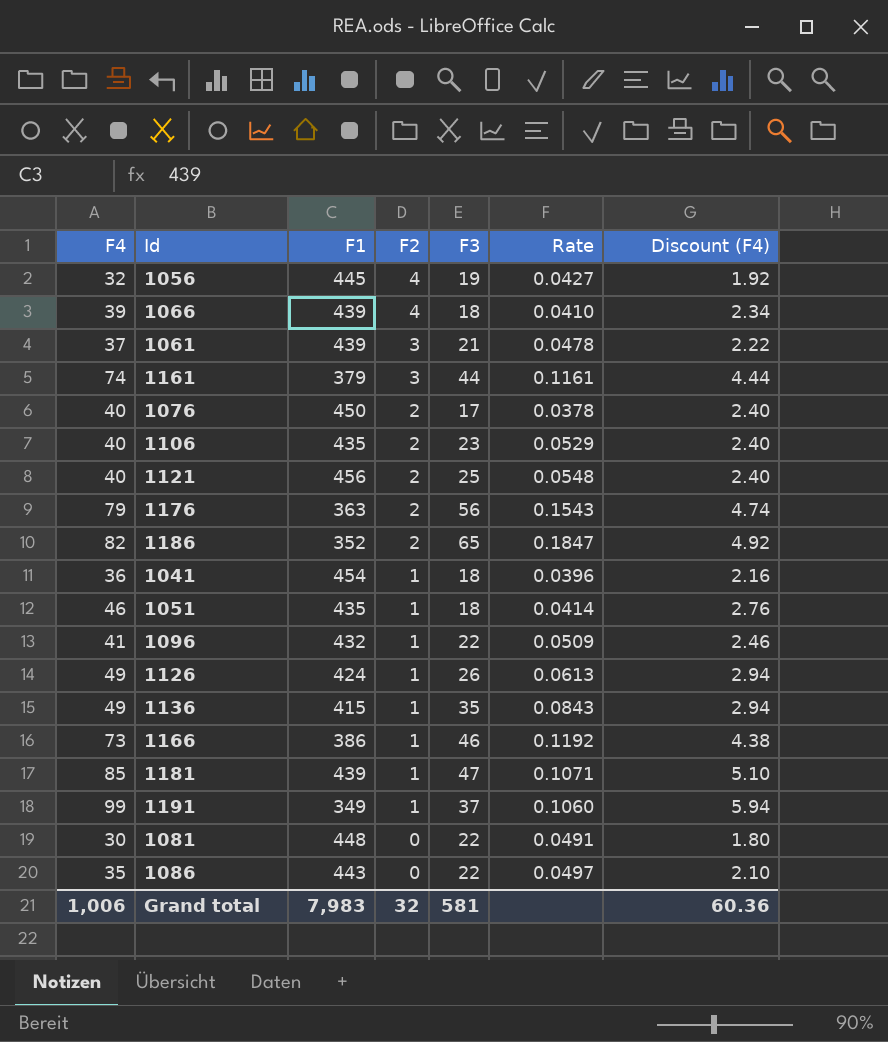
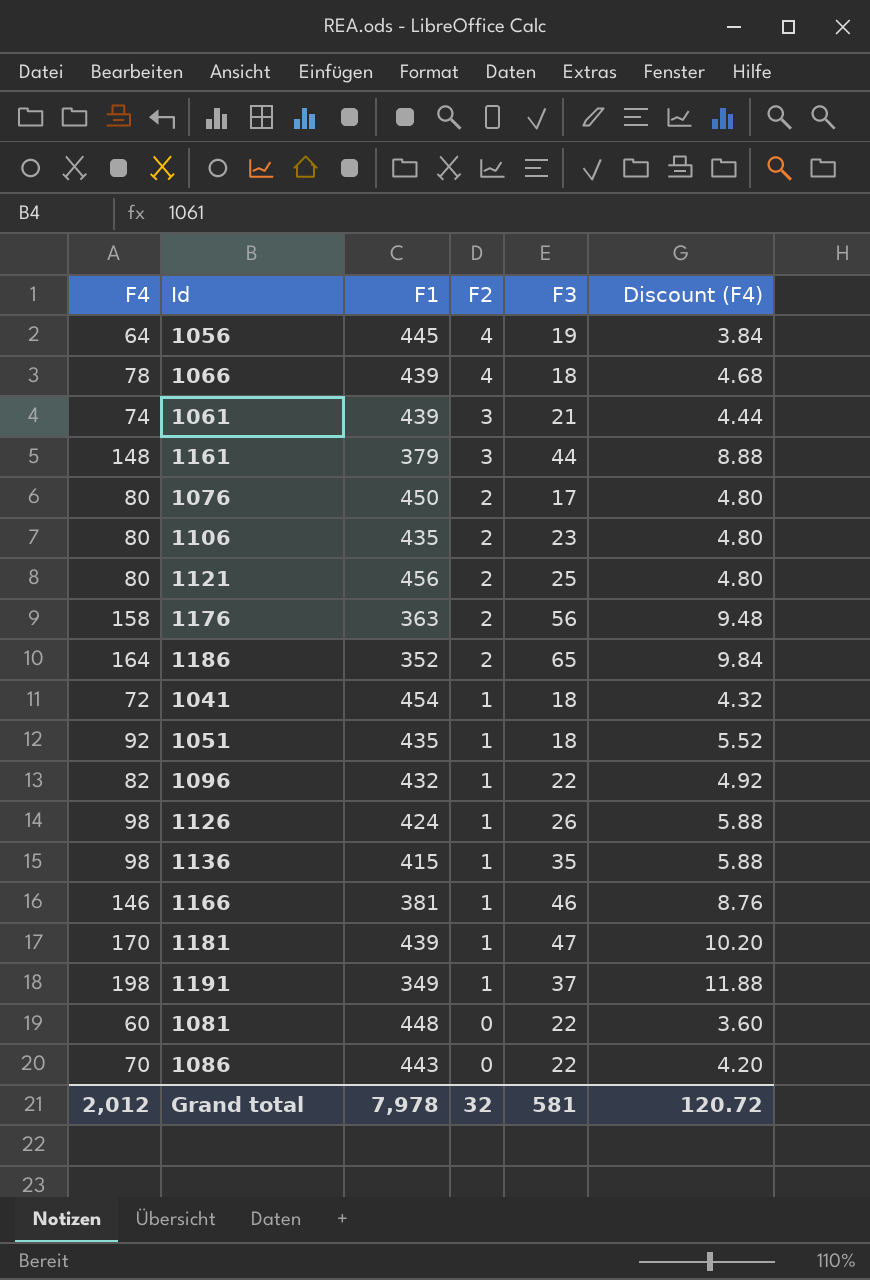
column Rate | formula: [F3] / [F1] -> none
1056 | F4: 32 -> 64
1056 | Discount (F4): 1.92 -> 3.84
1066 | F4: 39 -> 78
1066 | Discount (F4): 2.34 -> 4.68
1061 | F4: 37 -> 74
1061 | Discount (F4): 2.22 -> 4.44
1161 | F4: 74 -> 148
1161 | Discount (F4): 4.44 -> 8.88
1076 | F4: 40 -> 80
1076 | Discount (F4): 2.40 -> 4.80
1106 | F4: 40 -> 80
1106 | Discount (F4): 2.40 -> 4.80
1121 | F4: 40 -> 80
1121 | Discount (F4): 2.40 -> 4.80
1176 | F4: 79 -> 158
1176 | Discount (F4): 4.74 -> 9.48
1186 | F4: 82 -> 164
1186 | Discount (F4): 4.92 -> 9.84
1041 | F4: 36 -> 72
1041 | Discount (F4): 2.16 -> 4.32
1051 | F4: 46 -> 92
1051 | Discount (F4): 2.76 -> 5.52
1096 | F4: 41 -> 82
1096 | Discount (F4): 2.46 -> 4.92
1126 | F4: 49 -> 98
1126 | Discount (F4): 2.94 -> 5.88
1136 | F4: 49 -> 98
1136 | Discount (F4): 2.94 -> 5.88
1166 | F4: 73 -> 146
1166 | F1: 386 -> 381
1166 | Discount (F4): 4.38 -> 8.76
1181 | F4: 85 -> 170
1181 | Discount (F4): 5.10 -> 10.20
1191 | F4: 99 -> 198
1191 | Discount (F4): 5.94 -> 11.88
1081 | F4: 30 -> 60
1081 | Discount (F4): 1.80 -> 3.60
1086 | F4: 35 -> 70
1086 | Discount (F4): 2.10 -> 4.20
Grand total | F4: 1,006 -> 2,012
Grand total | F1: 7,983 -> 7,978
Grand total | Discount (F4): 60.36 -> 120.72

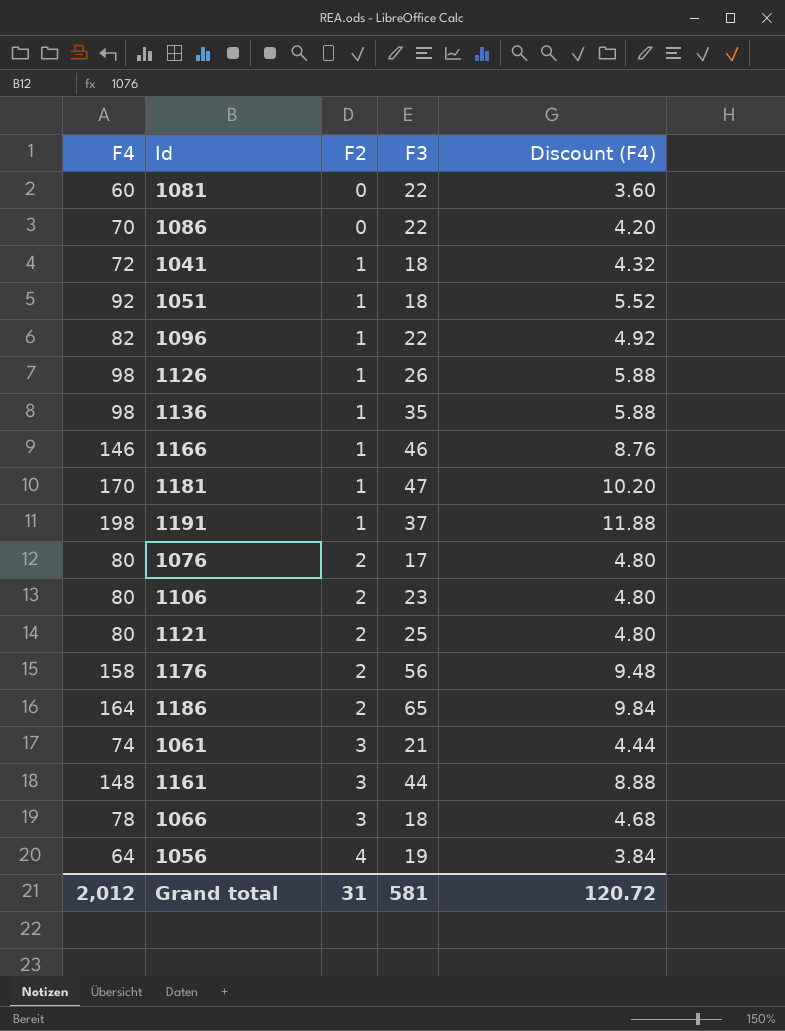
row order: F2 descending -> F2 ascending
column F1 | position: 3 -> none
1066 | F2: 4 -> 3
Grand total | F2: 32 -> 31

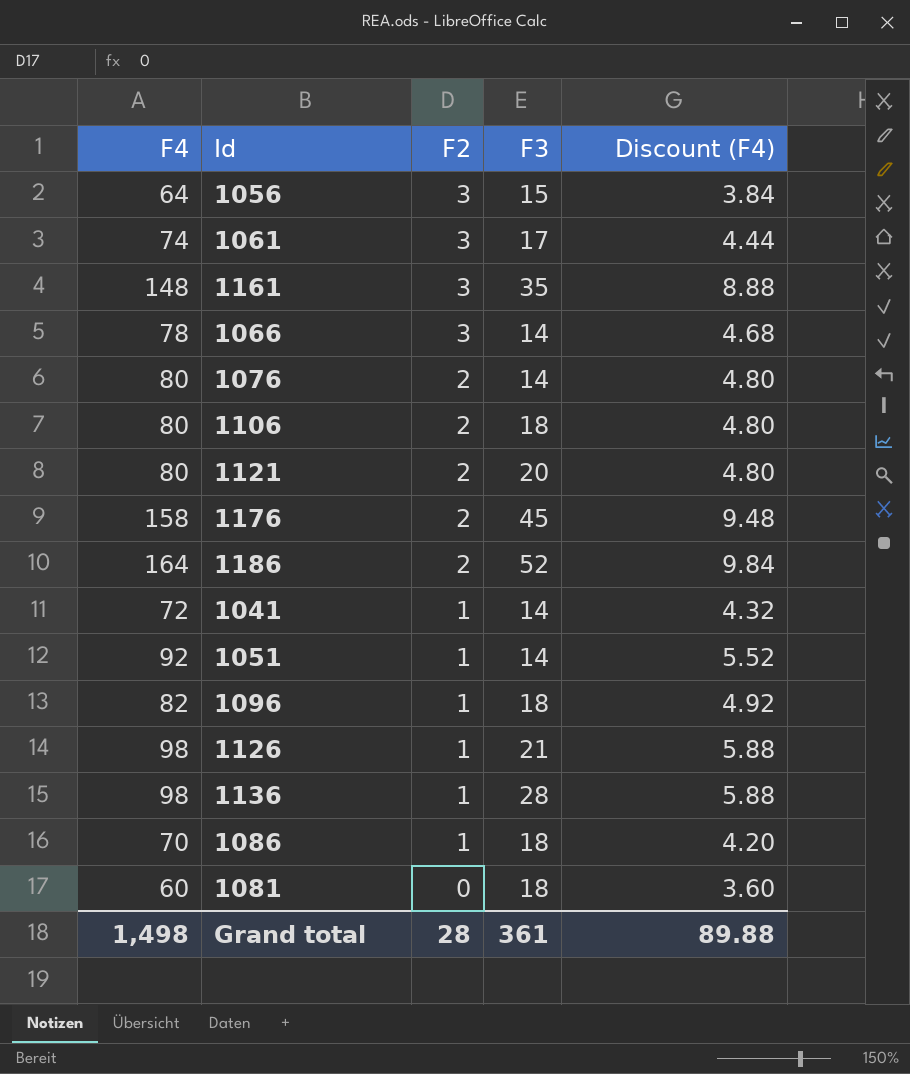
row order: F2 ascending -> F2 descending
row 1166: 146 | 1 | 46 | 8.76 -> none
row 1181: 170 | 1 | 47 | 10.20 -> none
row 1191: 198 | 1 | 37 | 11.88 -> none
1056 | F2: 4 -> 3
1056 | F3: 19 -> 15
1061 | F3: 21 -> 17
1161 | F3: 44 -> 35
1066 | F3: 18 -> 14
1076 | F3: 17 -> 14
1106 | F3: 23 -> 18
1121 | F3: 25 -> 20
1176 | F3: 56 -> 45
1186 | F3: 65 -> 52
1041 | F3: 18 -> 14
1051 | F3: 18 -> 14
1096 | F3: 22 -> 18
1126 | F3: 26 -> 21
1136 | F3: 35 -> 28
1086 | F2: 0 -> 1
1086 | F3: 22 -> 18
1081 | F3: 22 -> 18
Grand total | F4: 2,012 -> 1,498
Grand total | F2: 31 -> 28
Grand total | F3: 581 -> 361
Grand total | Discount (F4): 120.72 -> 89.88

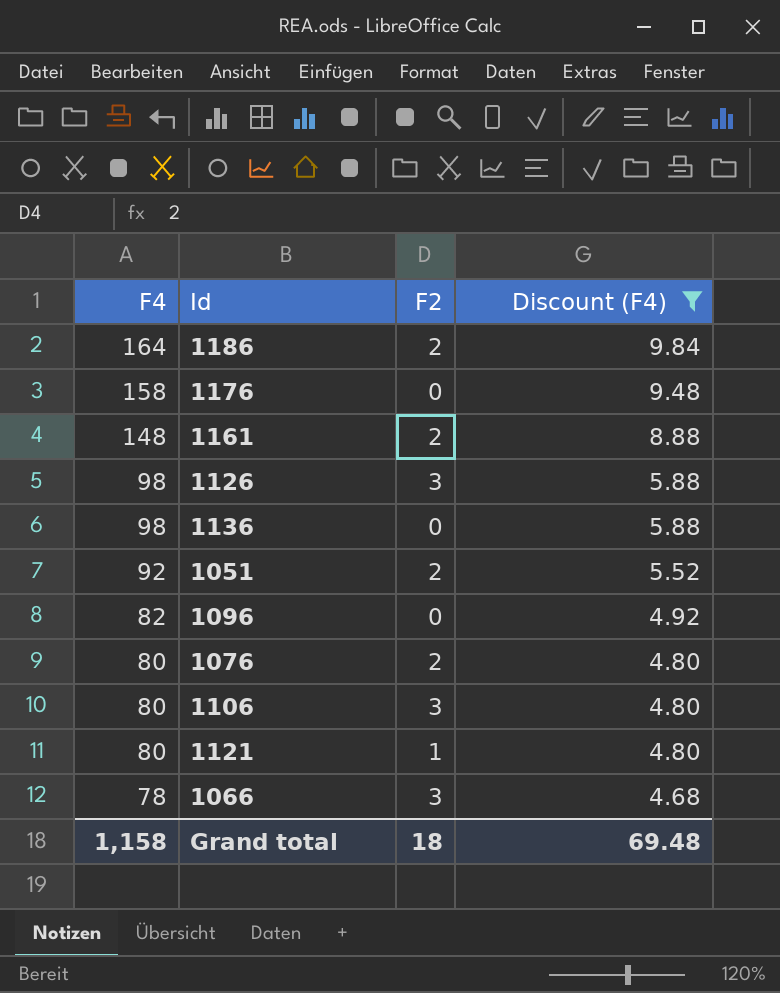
filter: none -> Discount (F4) >= 4.68
row order: F2 descending -> F4 descending
column F3 | position: 4 -> none
1176 | F2: 2 -> 0
1161 | F2: 3 -> 2
1126 | F2: 1 -> 3
1136 | F2: 1 -> 0
1051 | F2: 1 -> 2
1096 | F2: 1 -> 0
1106 | F2: 2 -> 3
1121 | F2: 2 -> 1
Grand total | F4: 1,498 -> 1,158
Grand total | F2: 28 -> 18
Grand total | Discount (F4): 89.88 -> 69.48

